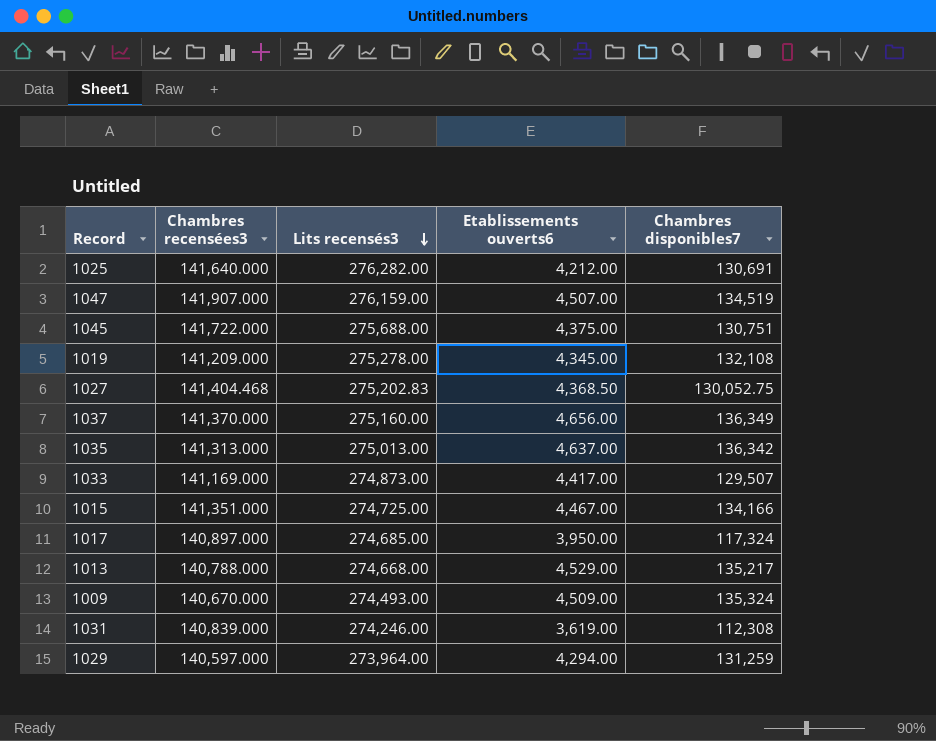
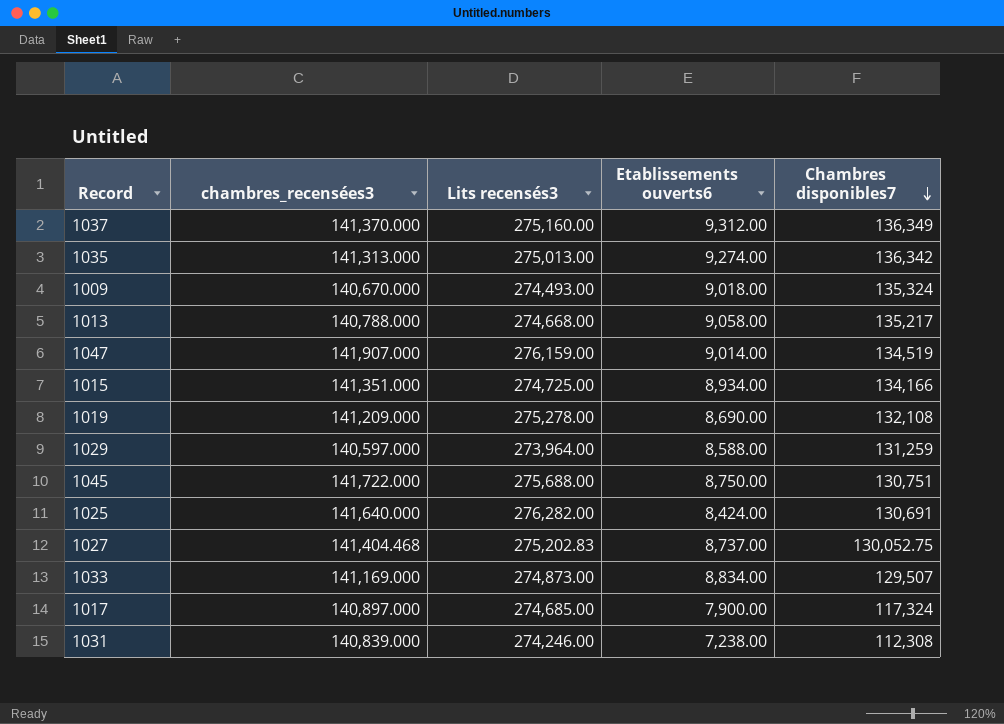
row order: Lits recensés3 descending -> Chambres disponibles7 descending
column name: Chambres recensées3 -> chambres_recensées3
1037 | Etablissements ouverts6: 4,656.00 -> 9,312.00
1035 | Etablissements ouverts6: 4,637.00 -> 9,274.00
1009 | Etablissements ouverts6: 4,509.00 -> 9,018.00
1013 | Etablissements ouverts6: 4,529.00 -> 9,058.00
1047 | Etablissements ouverts6: 4,507.00 -> 9,014.00
1015 | Etablissements ouverts6: 4,467.00 -> 8,934.00
1019 | Etablissements ouverts6: 4,345.00 -> 8,690.00
1029 | Etablissements ouverts6: 4,294.00 -> 8,588.00
1045 | Etablissements ouverts6: 4,375.00 -> 8,750.00
1025 | Etablissements ouverts6: 4,212.00 -> 8,424.00
1027 | Etablissements ouverts6: 4,368.50 -> 8,737.00
1033 | Etablissements ouverts6: 4,417.00 -> 8,834.00
1017 | Etablissements ouverts6: 3,950.00 -> 7,900.00
1031 | Etablissements ouverts6: 3,619.00 -> 7,238.00

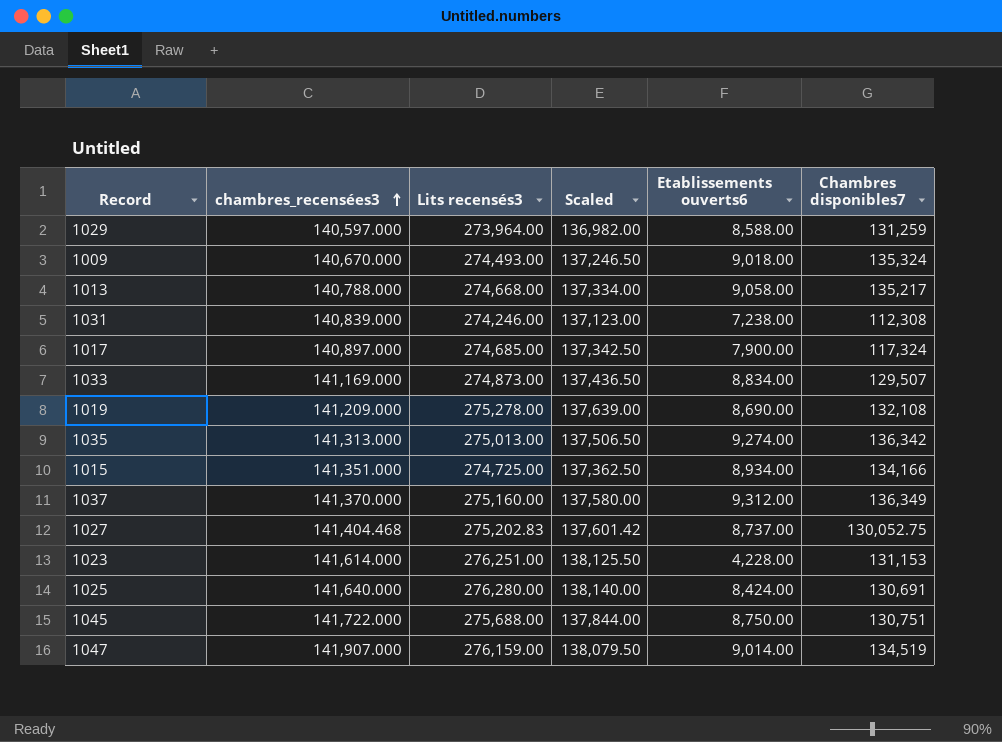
row order: Chambres disponibles7 descending -> chambres_recensées3 ascending
column Scaled | formula: none -> [Lits recensés3] * 0.5
row 1023: none -> 141,614.000 | 276,251.00 | 138,125.50 | 4,228.00 | 131,153
1025 | Lits recensés3: 276,282.00 -> 276,280.00

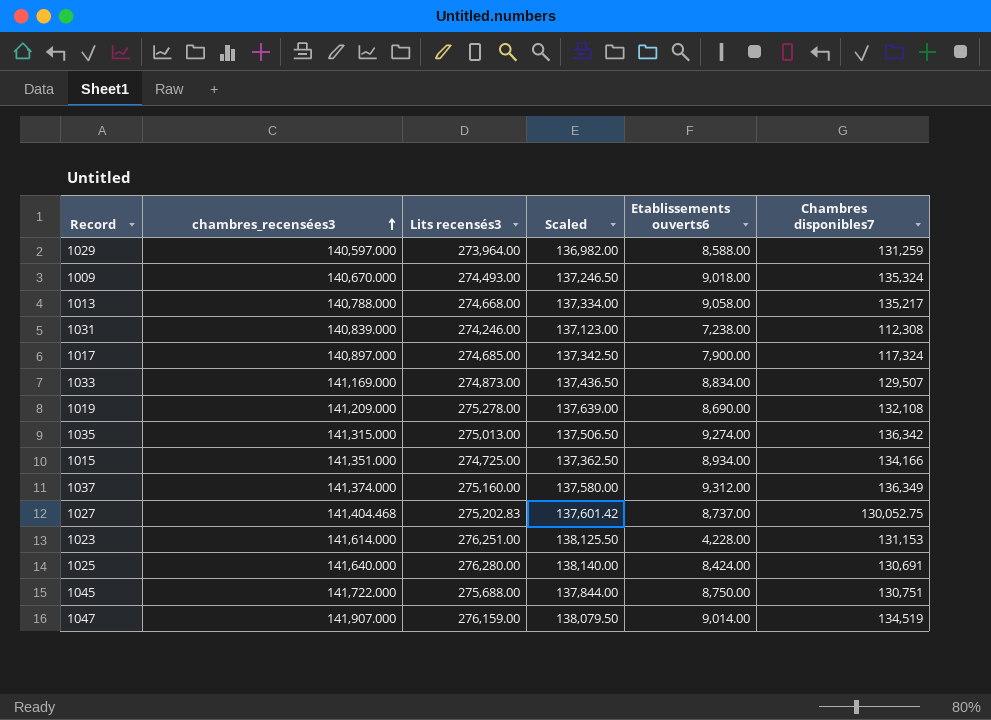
1035 | chambres_recensées3: 141,313.000 -> 141,315.000
1037 | chambres_recensées3: 141,370.000 -> 141,374.000

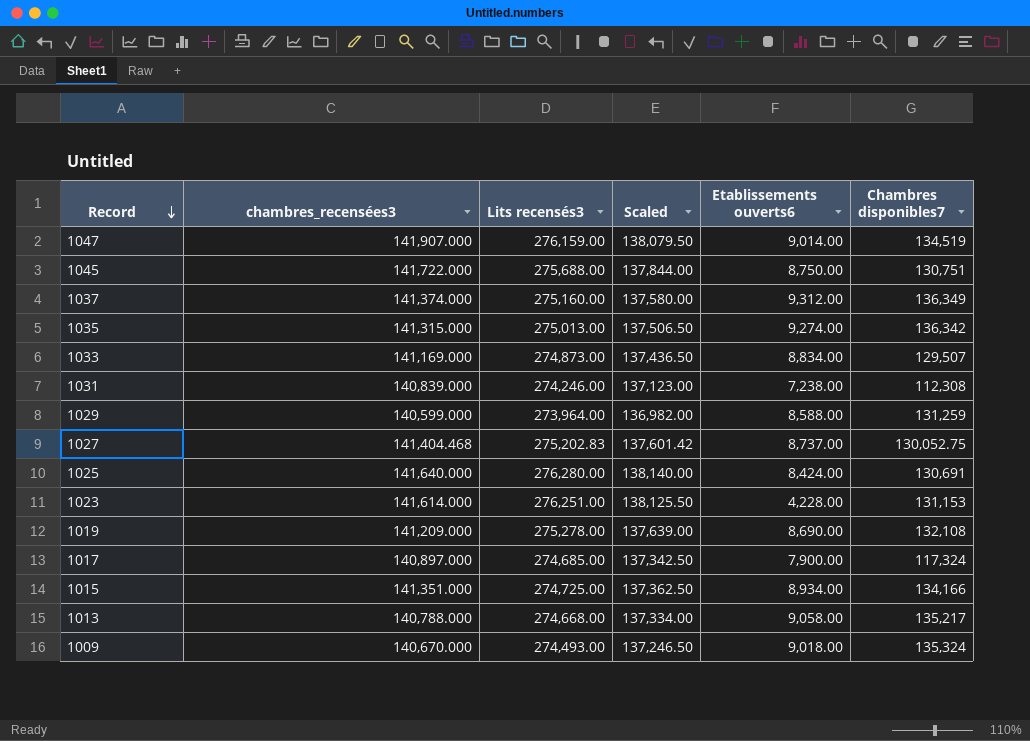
row order: chambres_recensées3 ascending -> Record descending
1029 | chambres_recensées3: 140,597.000 -> 140,599.000

